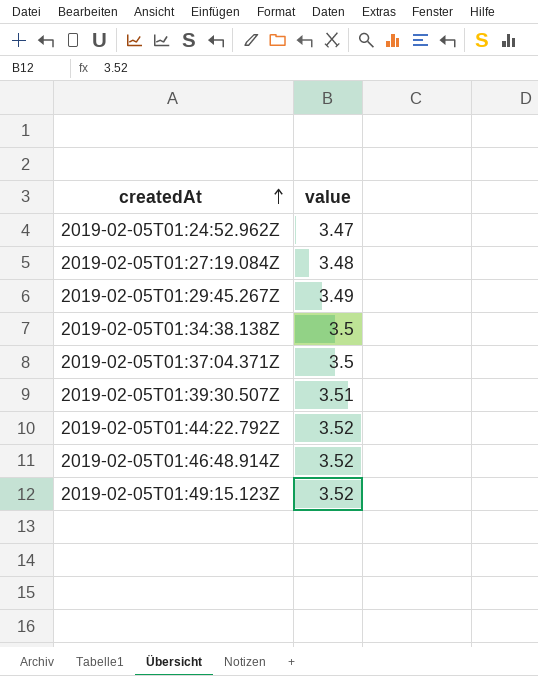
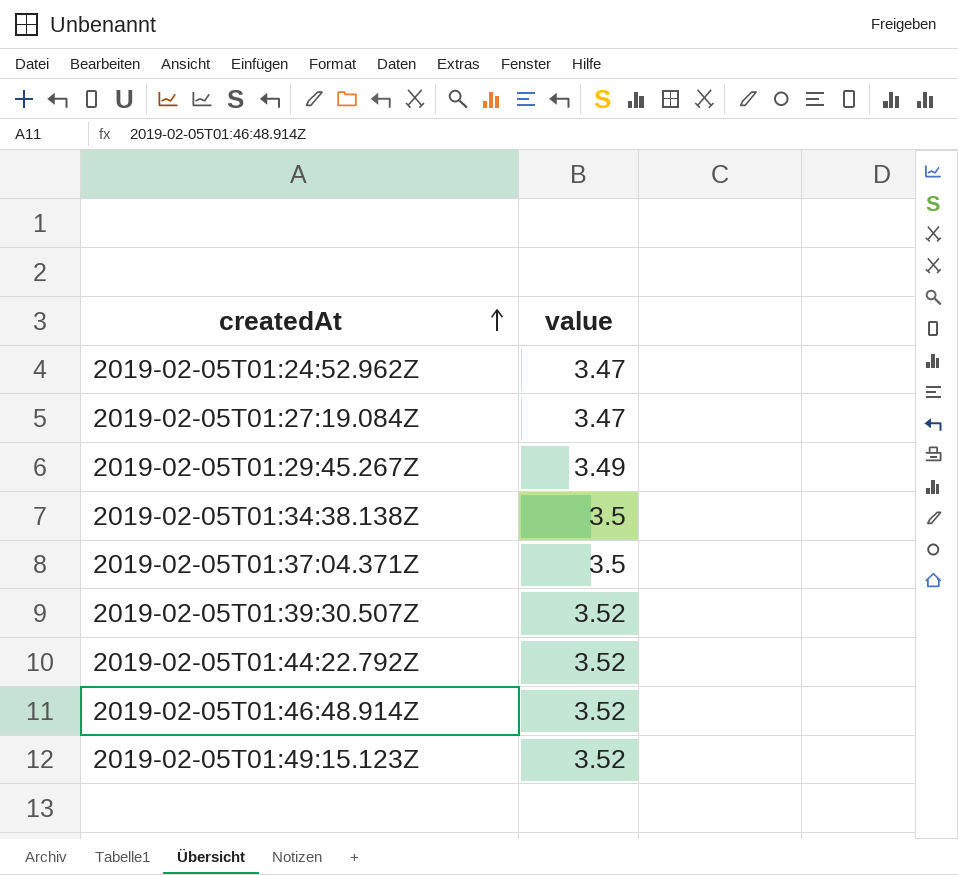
2019-02-05T01:27:19.084Z | value: 3.48 -> 3.47
2019-02-05T01:39:30.507Z | value: 3.51 -> 3.52

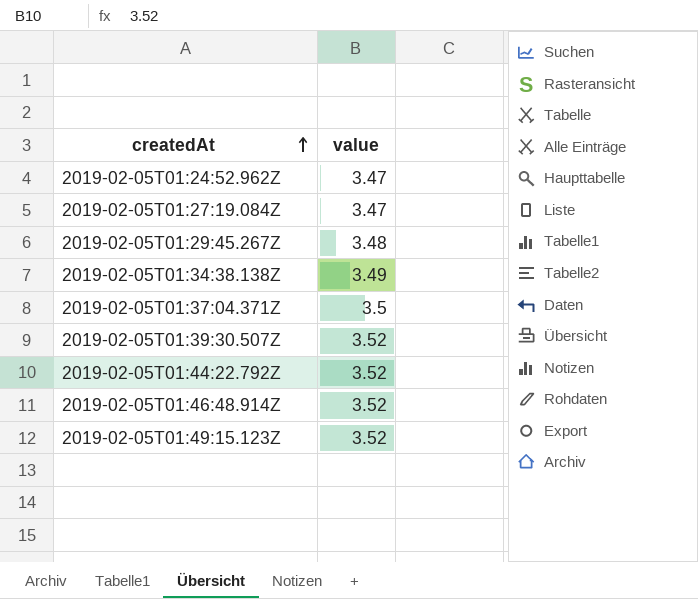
2019-02-05T01:29:45.267Z | value: 3.49 -> 3.48
2019-02-05T01:34:38.138Z | value: 3.5 -> 3.49

